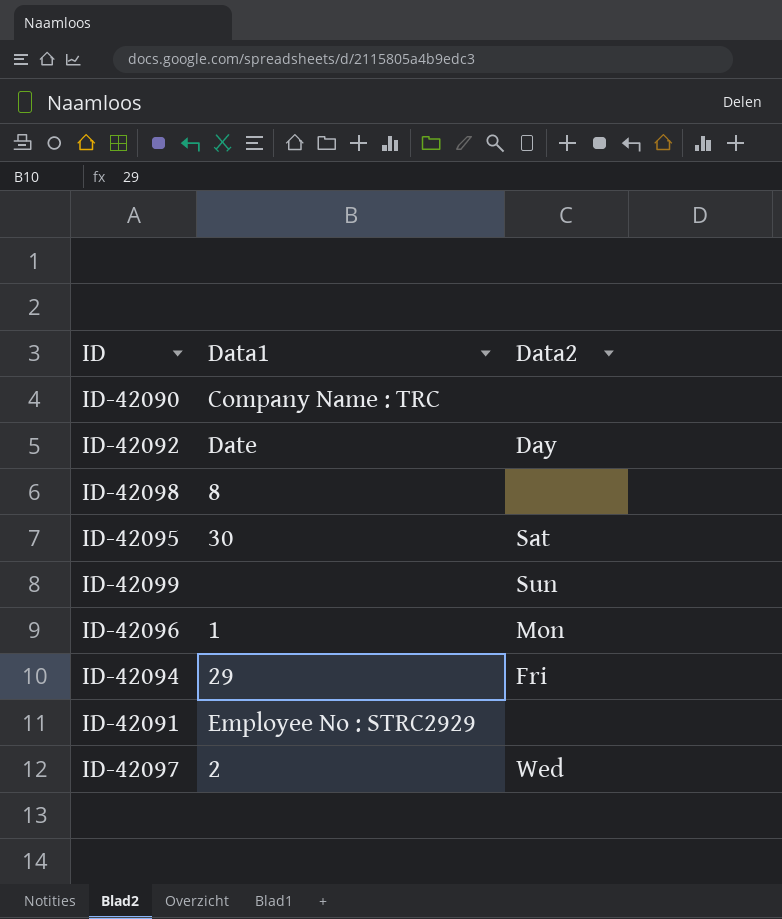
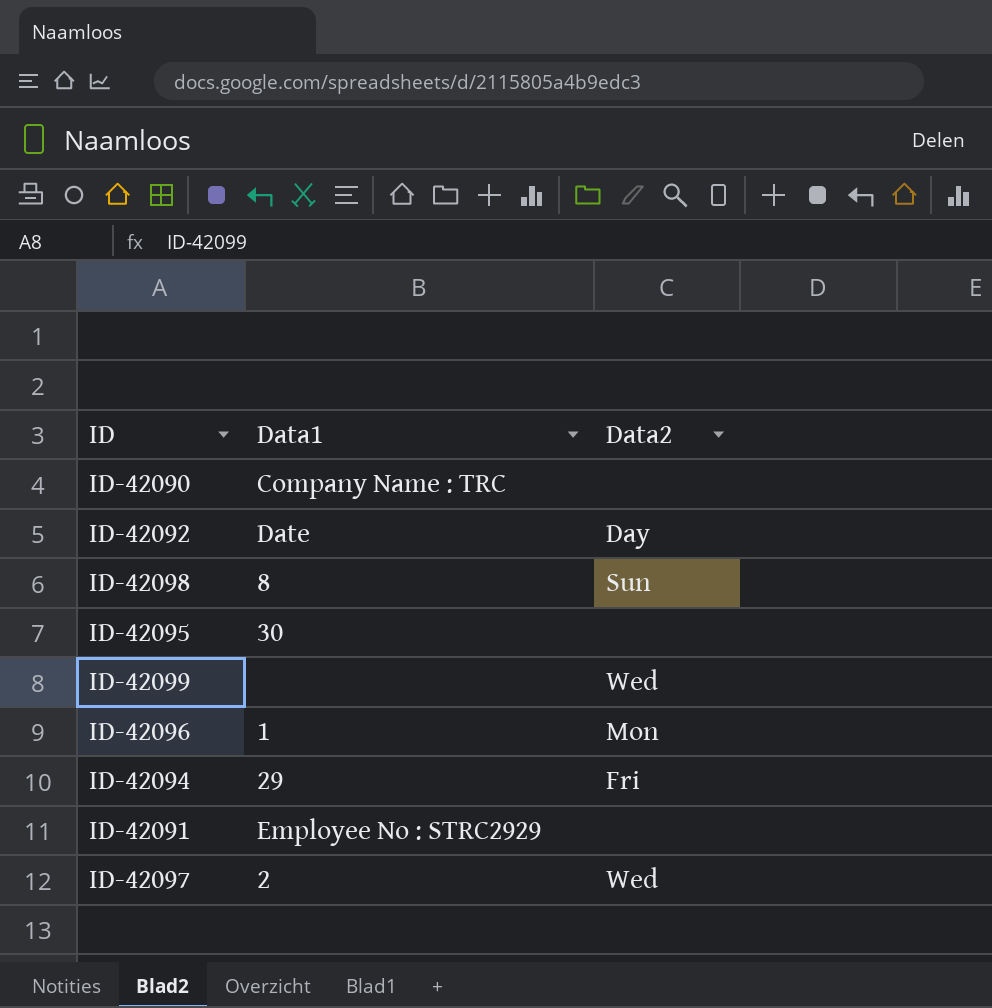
ID-42098 | Data2: none -> Sun
ID-42095 | Data2: Sat -> none
ID-42099 | Data2: Sun -> Wed

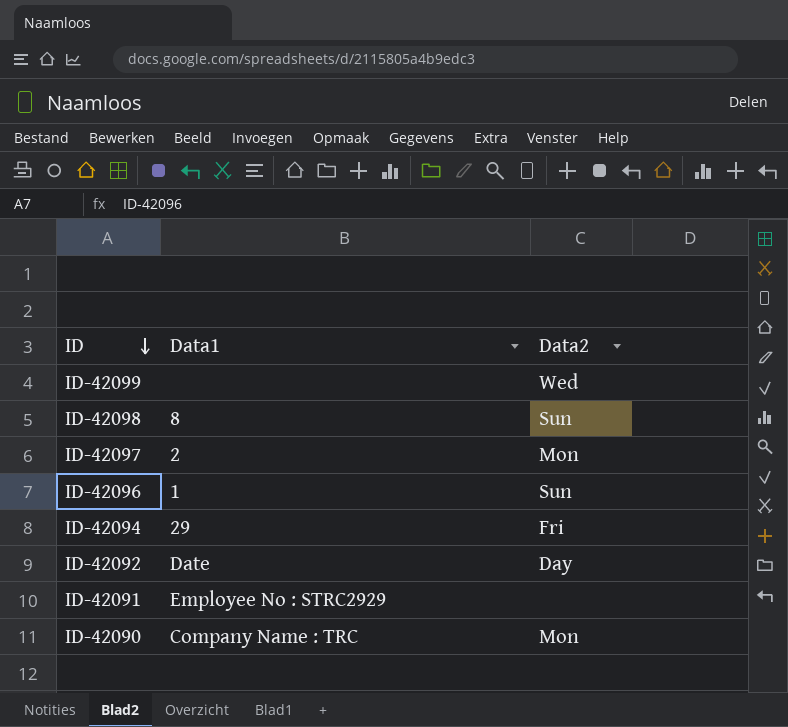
row order: none -> ID descending
row ID-42095: 30 | none -> none
ID-42097 | Data2: Wed -> Mon
ID-42096 | Data2: Mon -> Sun
ID-42090 | Data2: none -> Mon

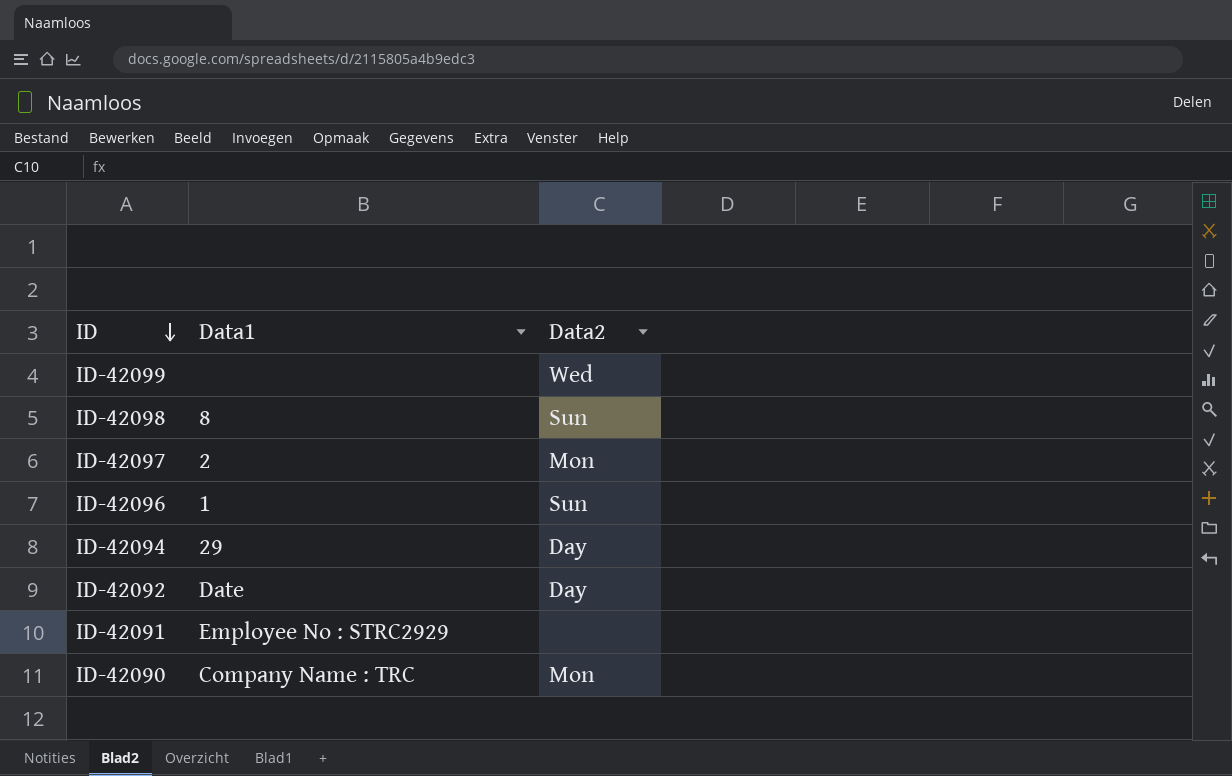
ID-42094 | Data2: Fri -> Day

